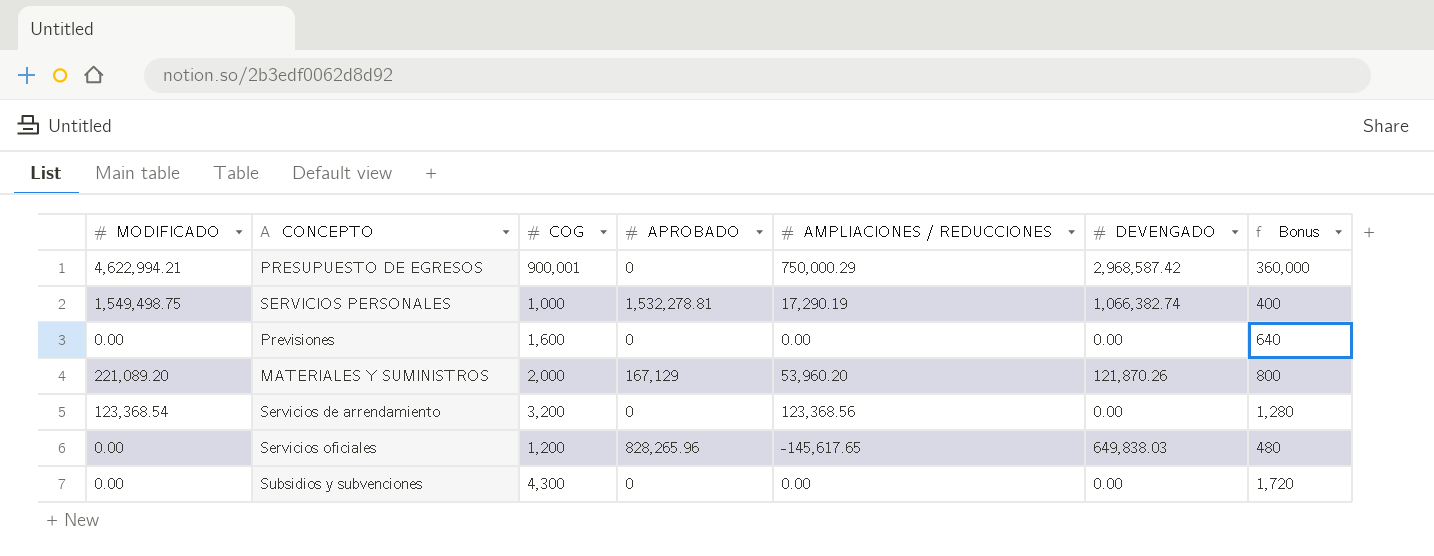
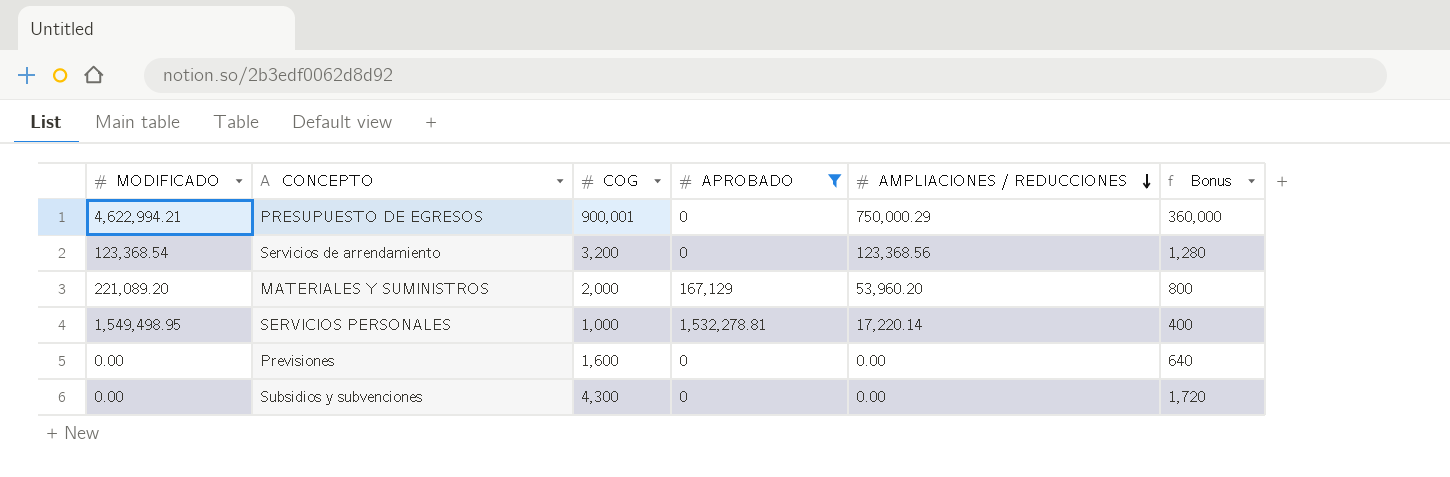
filter: none -> APROBADO != 828,265.96
row order: none -> AMPLIACIONES / REDUCCIONES descending
column DEVENGADO | position: 6 -> none
SERVICIOS PERSONALES | MODIFICADO: 1,549,498.75 -> 1,549,498.95
SERVICIOS PERSONALES | AMPLIACIONES / REDUCCIONES: 17,290.19 -> 17,220.14

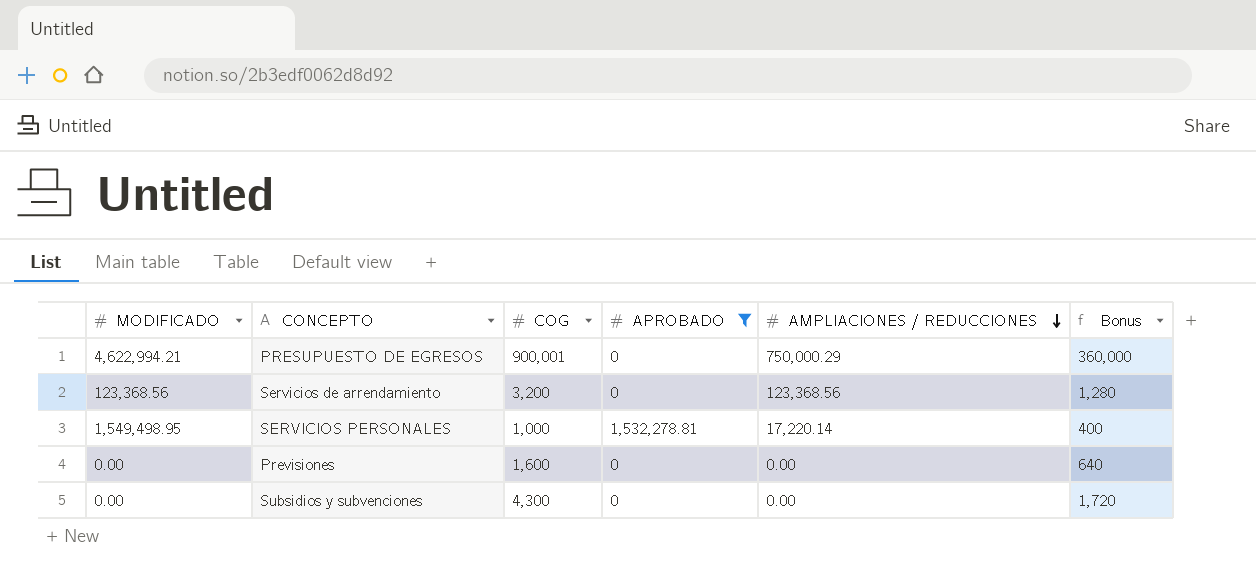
row MATERIALES Y SUMINISTROS: 221,089.20 | 2,000 | 167,129 | 53,960.20 | 800 -> none
Servicios de arrendamiento | MODIFICADO: 123,368.54 -> 123,368.56

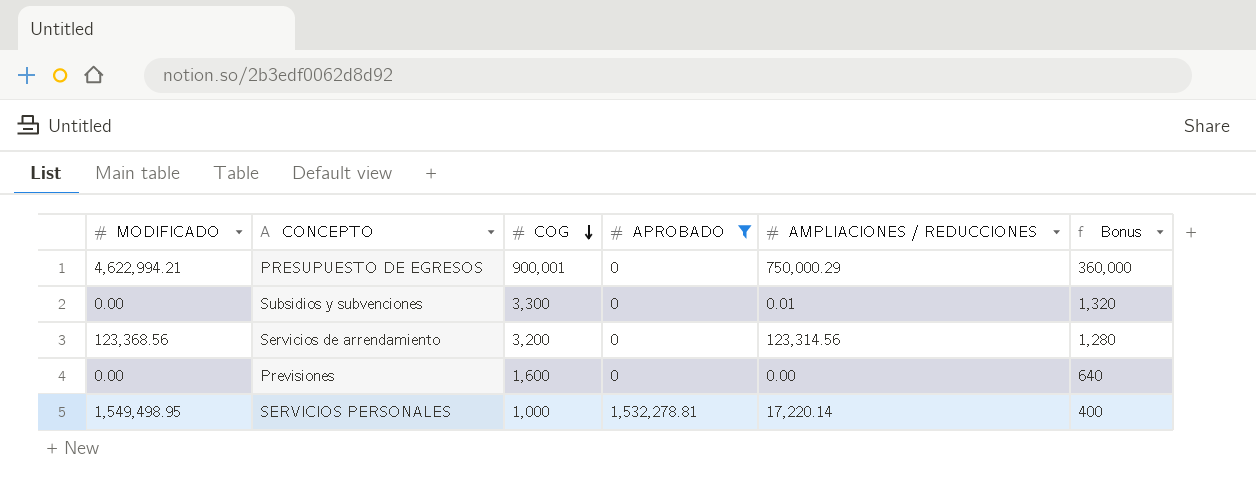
row order: AMPLIACIONES / REDUCCIONES descending -> COG descending
Subsidios y subvenciones | COG: 4,300 -> 3,300
Subsidios y subvenciones | AMPLIACIONES / REDUCCIONES: 0.00 -> 0.01
Subsidios y subvenciones | Bonus: 1,720 -> 1,320
Servicios de arrendamiento | AMPLIACIONES / REDUCCIONES: 123,368.56 -> 123,314.56

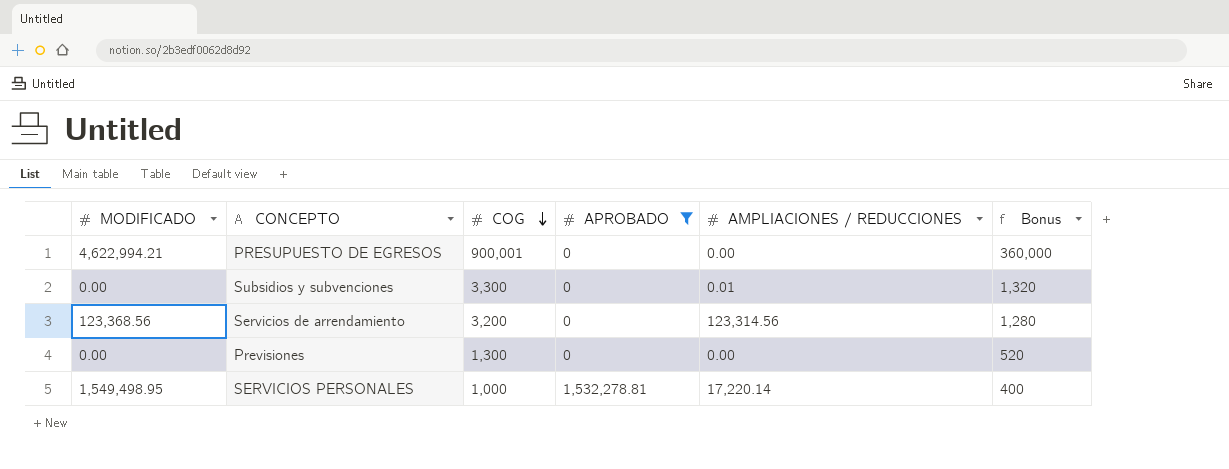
PRESUPUESTO DE EGRESOS | AMPLIACIONES / REDUCCIONES: 750,000.29 -> 0.00
Previsiones | COG: 1,600 -> 1,300
Previsiones | Bonus: 640 -> 520

